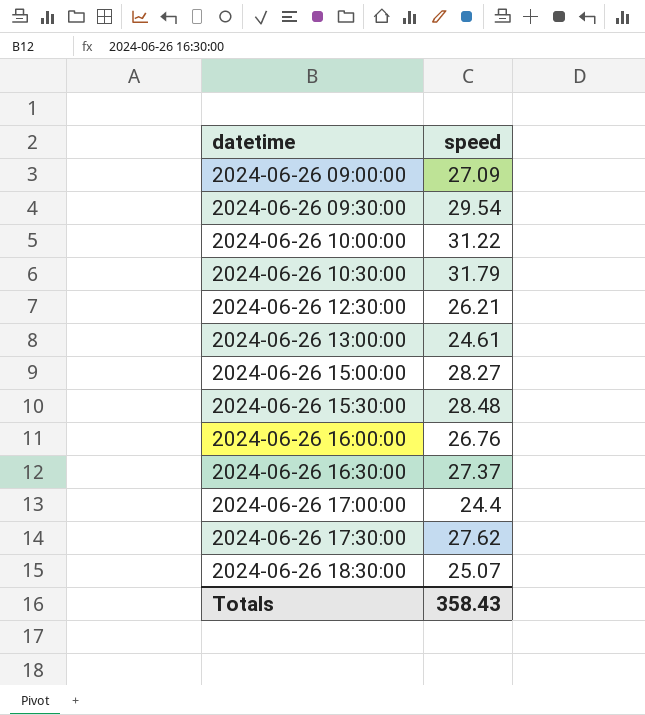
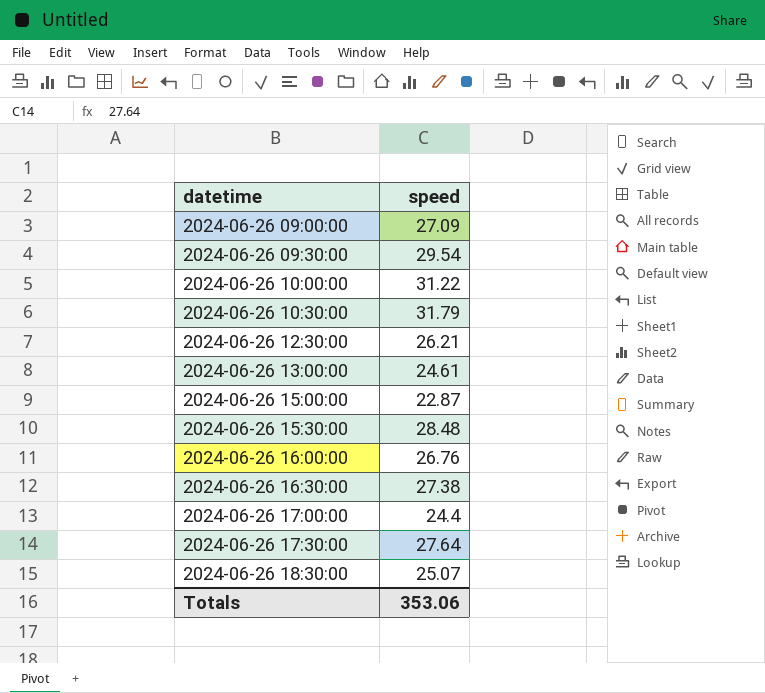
2024-06-26 15:00:00 | speed: 28.27 -> 22.87
2024-06-26 16:30:00 | speed: 27.37 -> 27.38
2024-06-26 17:30:00 | speed: 27.62 -> 27.64
Totals | speed: 358.43 -> 353.06

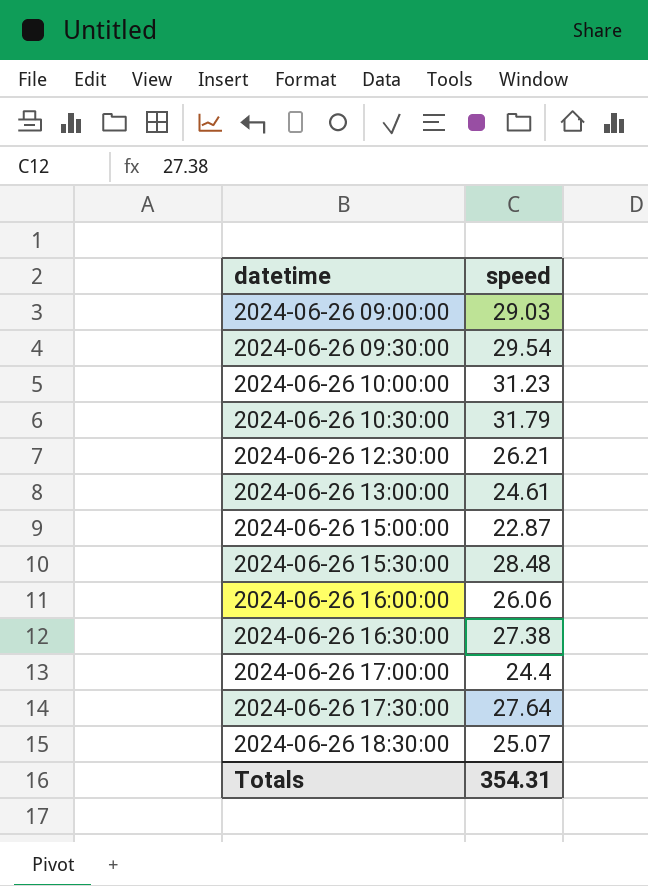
2024-06-26 09:00:00 | speed: 27.09 -> 29.03
2024-06-26 10:00:00 | speed: 31.22 -> 31.23
2024-06-26 16:00:00 | speed: 26.76 -> 26.06
Totals | speed: 353.06 -> 354.31

